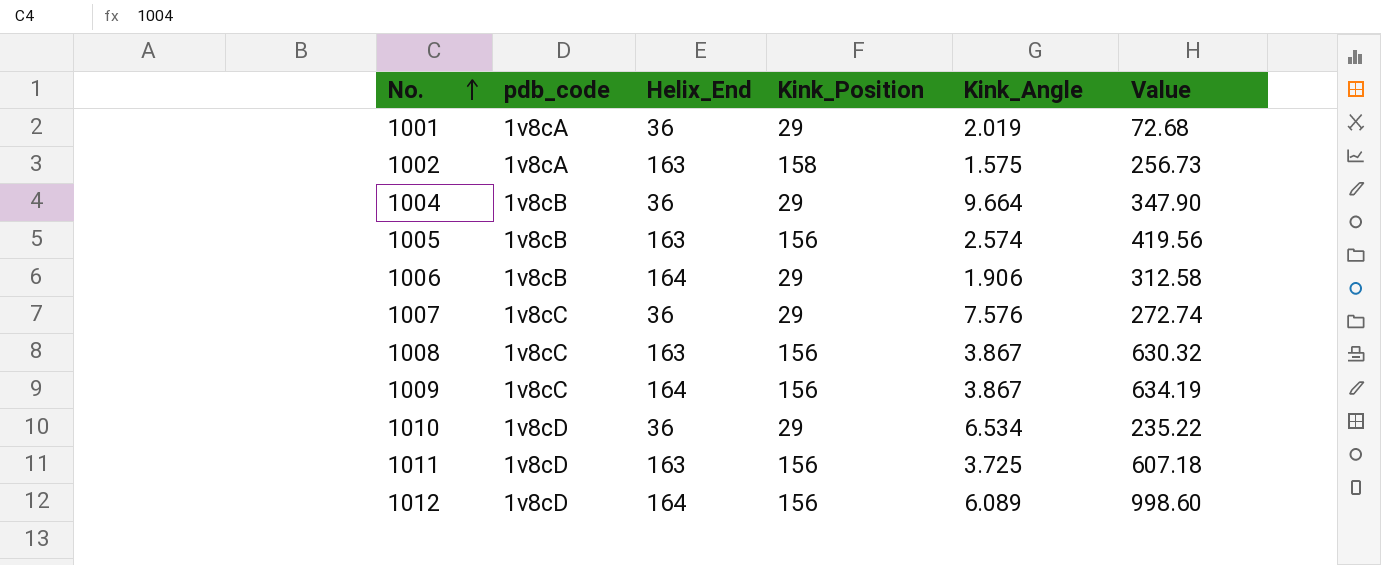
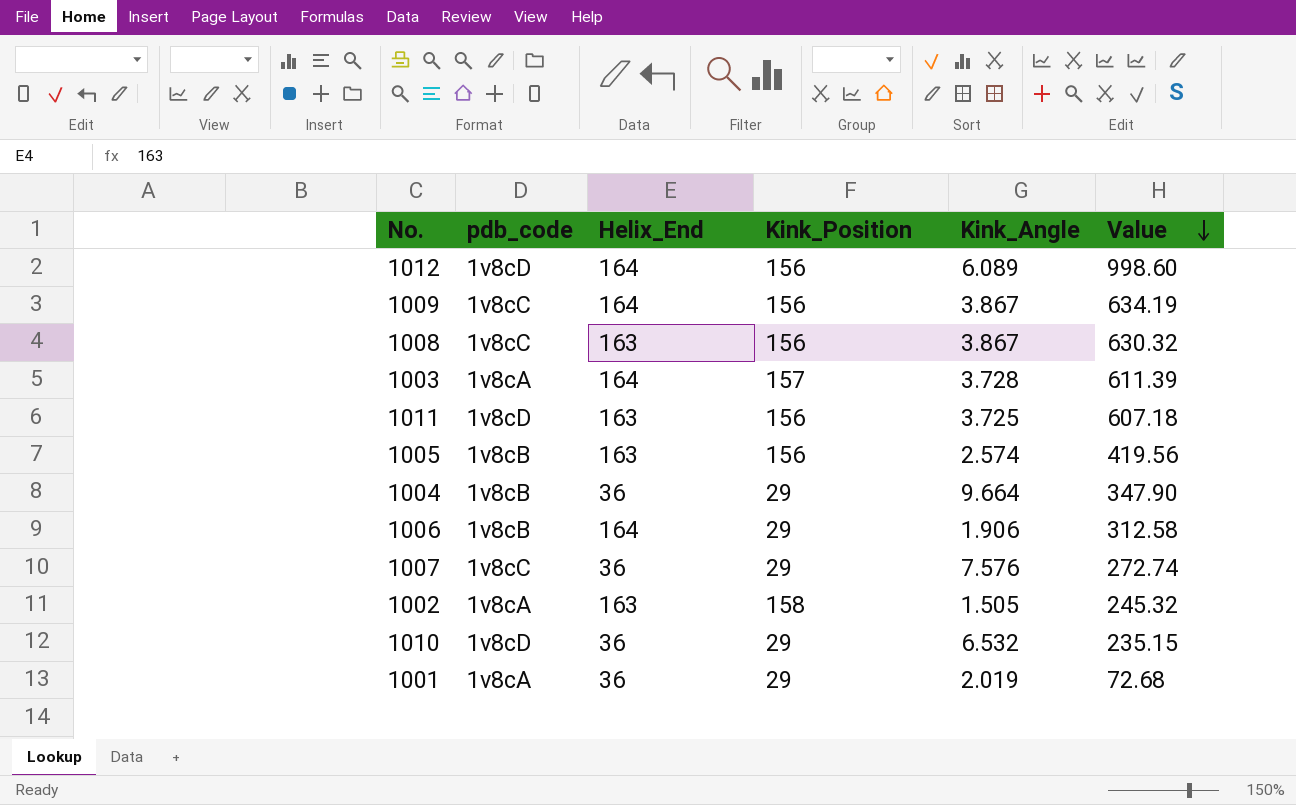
row order: No. ascending -> Value descending
row 1003: none -> 1v8cA | 164 | 157 | 3.728 | 611.39
1002 | Kink_Angle: 1.575 -> 1.505
1002 | Value: 256.73 -> 245.32
1010 | Kink_Angle: 6.534 -> 6.532
1010 | Value: 235.22 -> 235.15

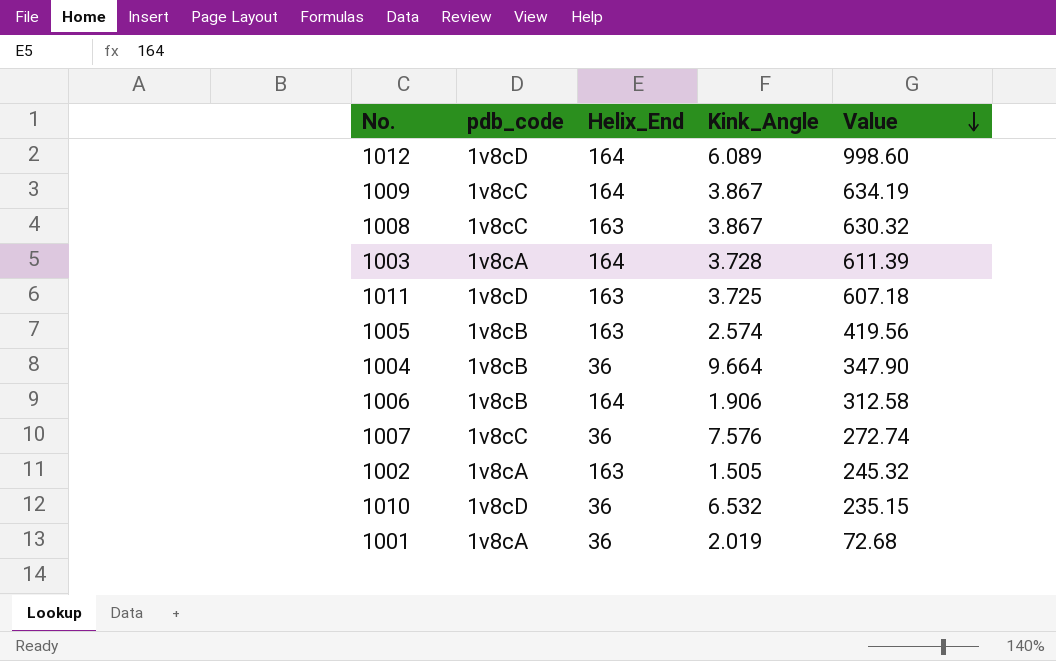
column Kink_Position | position: 4 -> none

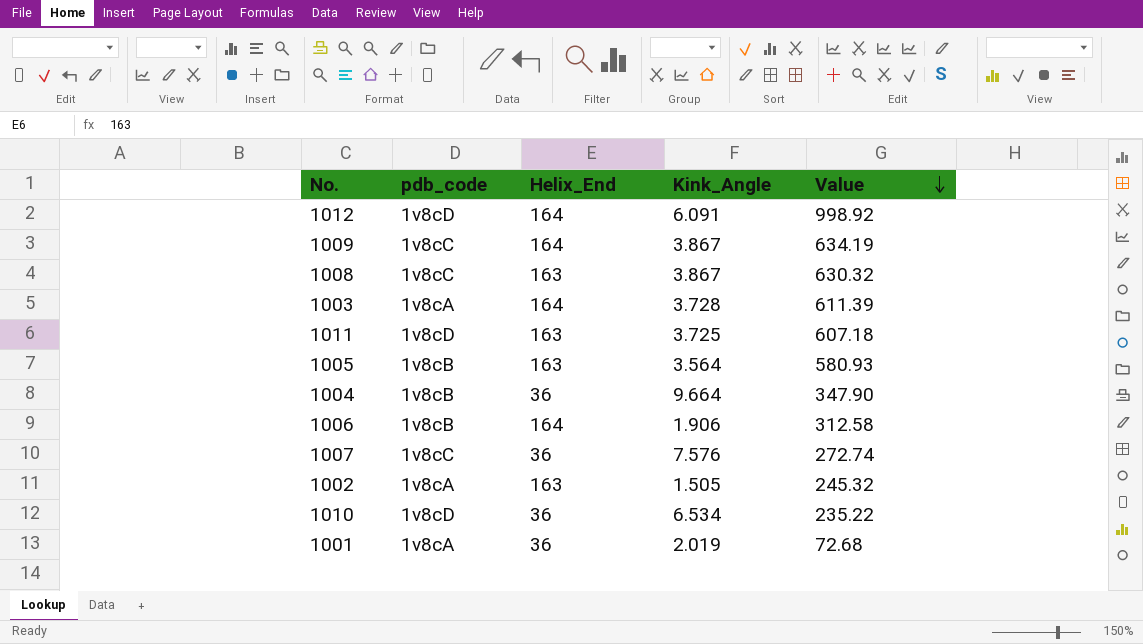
1012 | Kink_Angle: 6.089 -> 6.091
1012 | Value: 998.60 -> 998.92
1005 | Kink_Angle: 2.574 -> 3.564
1005 | Value: 419.56 -> 580.93
1010 | Kink_Angle: 6.532 -> 6.534
1010 | Value: 235.15 -> 235.22

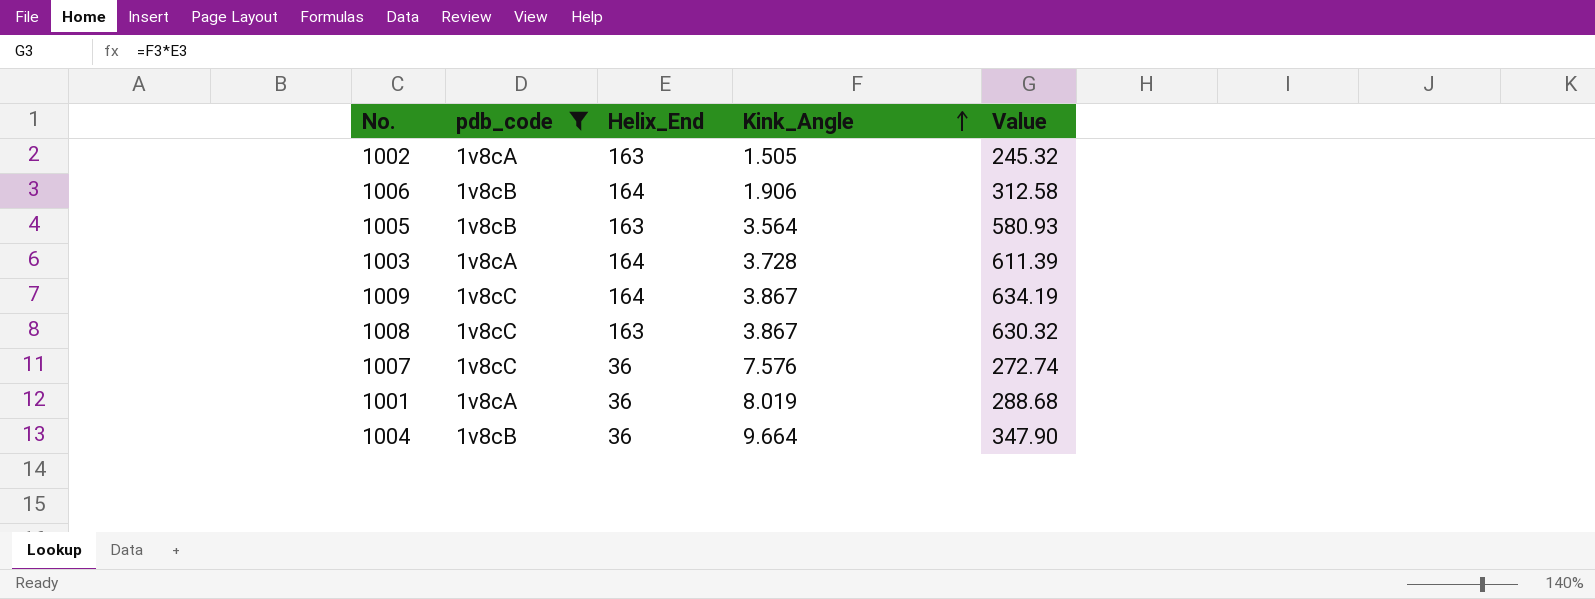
filter: none -> pdb_code != 1v8cD
row order: Value descending -> Kink_Angle ascending
1001 | Kink_Angle: 2.019 -> 8.019
1001 | Value: 72.68 -> 288.68

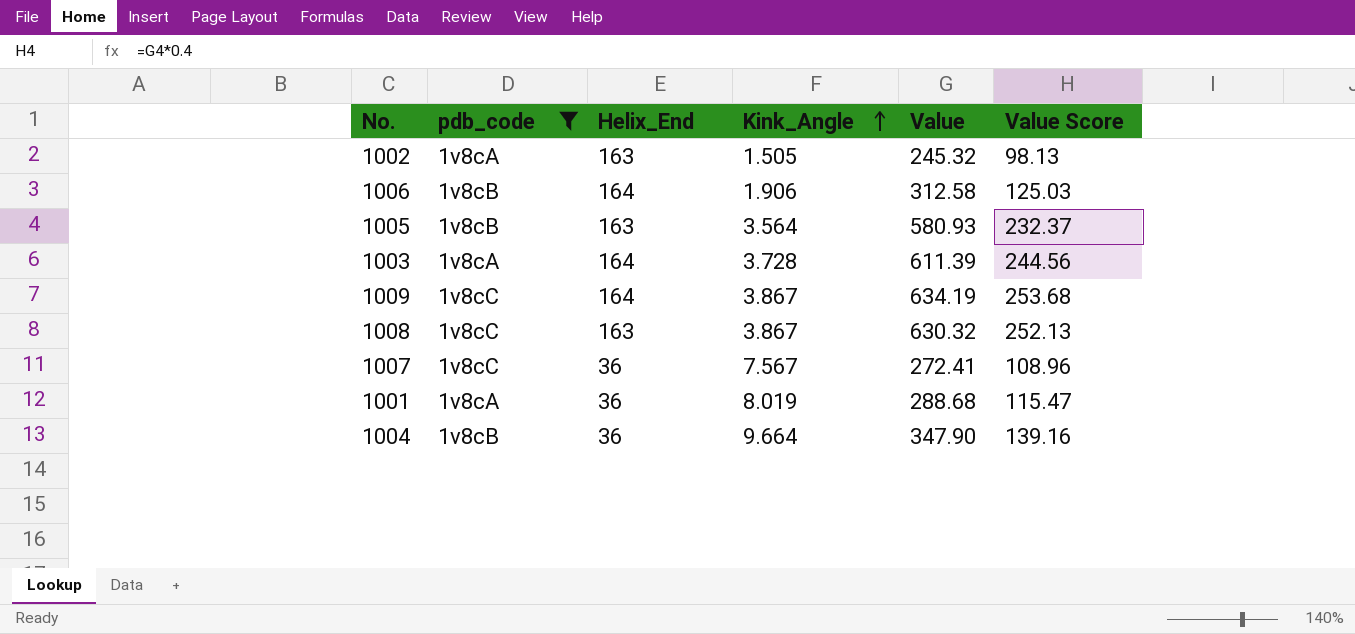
column Value Score | formula: none -> [Value] * 0.4
1007 | Kink_Angle: 7.576 -> 7.567
1007 | Value: 272.74 -> 272.41

